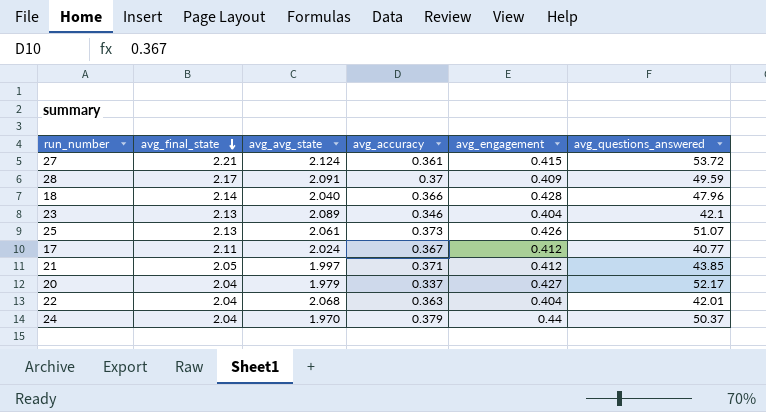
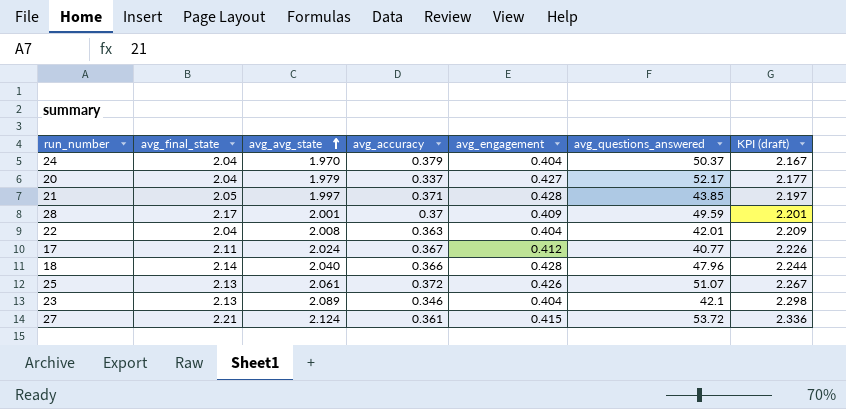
row order: avg_final_state descending -> avg_avg_state ascending
column KPI (draft) | formula: none -> [avg_avg_state] * 1.1
24 | avg_engagement: 0.44 -> 0.404
21 | avg_engagement: 0.412 -> 0.428
28 | avg_avg_state: 2.091 -> 2.001
22 | avg_avg_state: 2.068 -> 2.008
25 | avg_accuracy: 0.373 -> 0.372

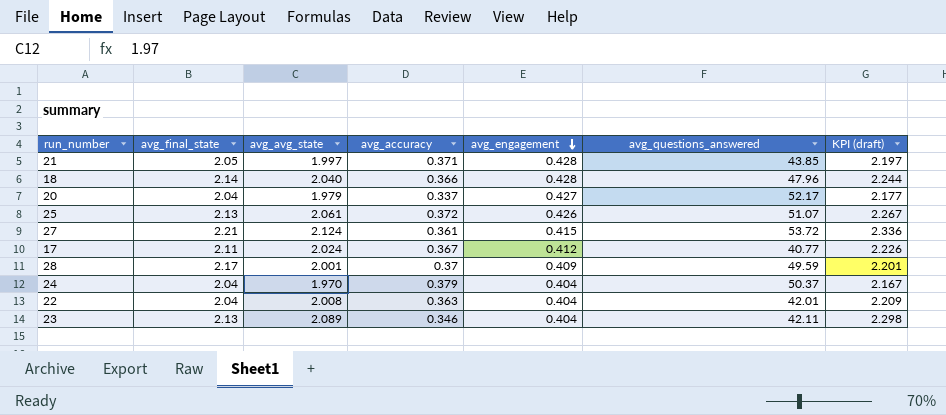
row order: avg_avg_state ascending -> avg_engagement descending
23 | avg_questions_answered: 42.1 -> 42.11

